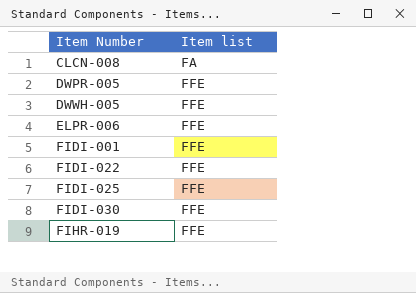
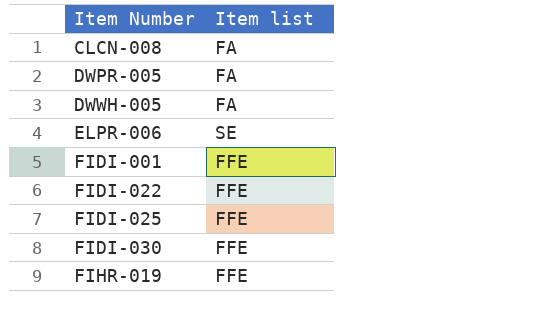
DWPR-005 | Item list: FFE -> FA
DWWH-005 | Item list: FFE -> FA
ELPR-006 | Item list: FFE -> SE

